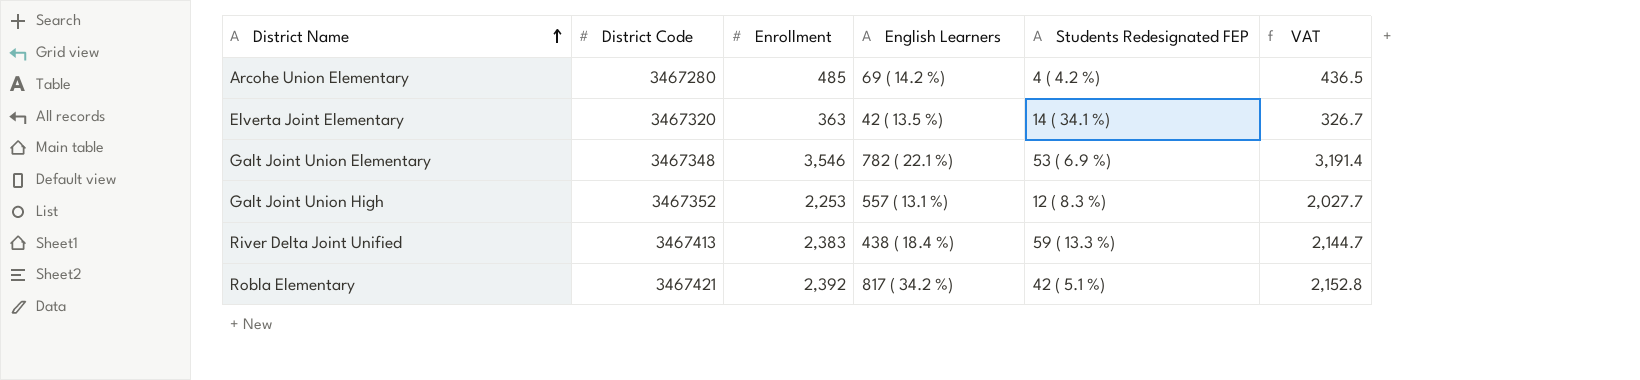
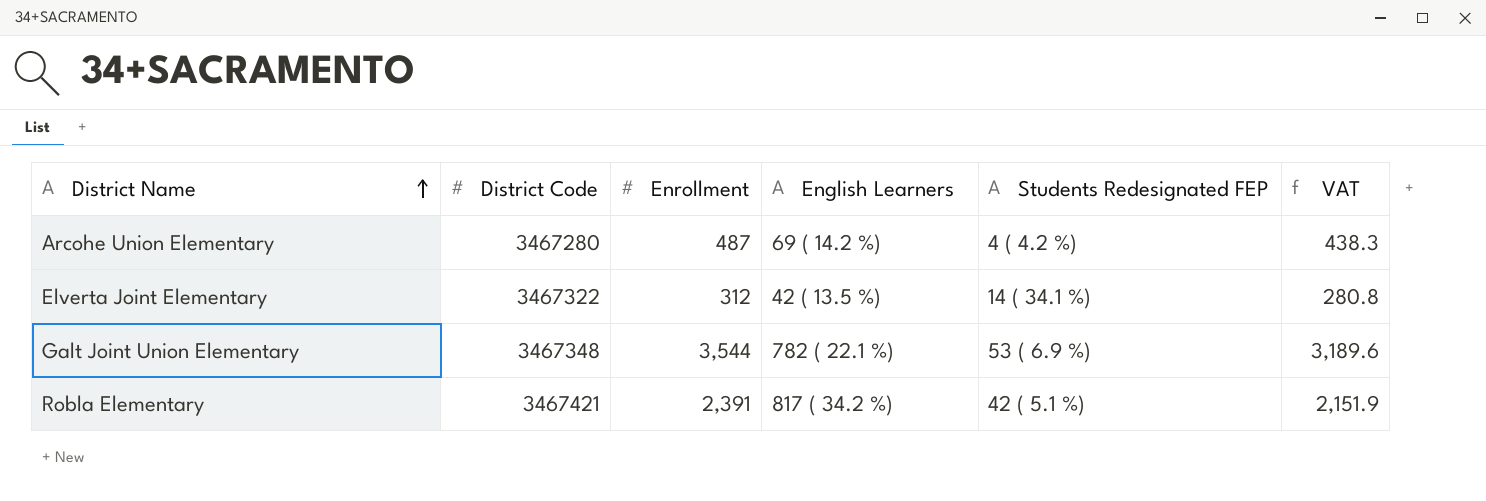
row Galt Joint Union High: 3467352 | 2,253 | 557 ( 13.1 %) | 12 ( 8.3 %) | 2,027.7 -> none
row River Delta Joint Unified: 3467413 | 2,383 | 438 ( 18.4 %) | 59 ( 13.3 %) | 2,144.7 -> none
Arcohe Union Elementary | Enrollment: 485 -> 487
Arcohe Union Elementary | VAT: 436.5 -> 438.3
Elverta Joint Elementary | District Code: 3467320 -> 3467322
Elverta Joint Elementary | Enrollment: 363 -> 312
Elverta Joint Elementary | VAT: 326.7 -> 280.8
Galt Joint Union Elementary | Enrollment: 3,546 -> 3,544
Galt Joint Union Elementary | VAT: 3,191.4 -> 3,189.6
Robla Elementary | Enrollment: 2,392 -> 2,391
Robla Elementary | VAT: 2,152.8 -> 2,151.9

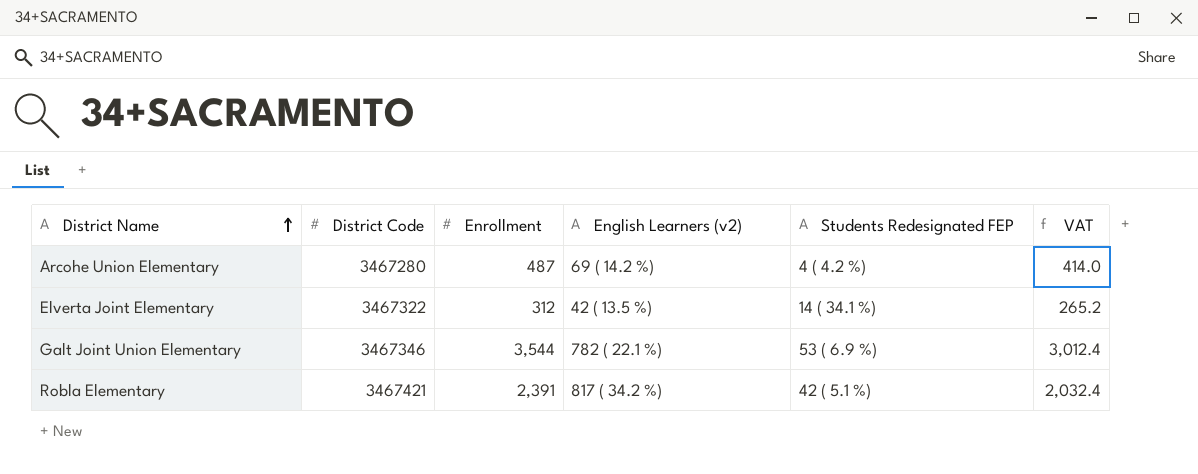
column name: English Learners -> English Learners (v2)
column VAT | formula: [Enrollment] * 0.9 -> [Enrollment] * 0.85
Galt Joint Union Elementary | District Code: 3467348 -> 3467346

